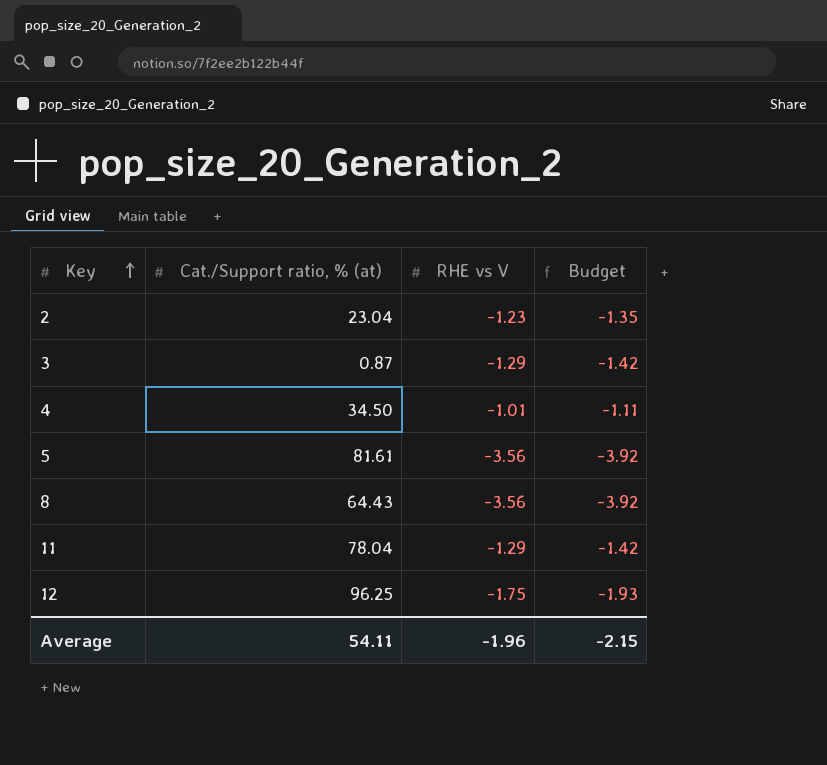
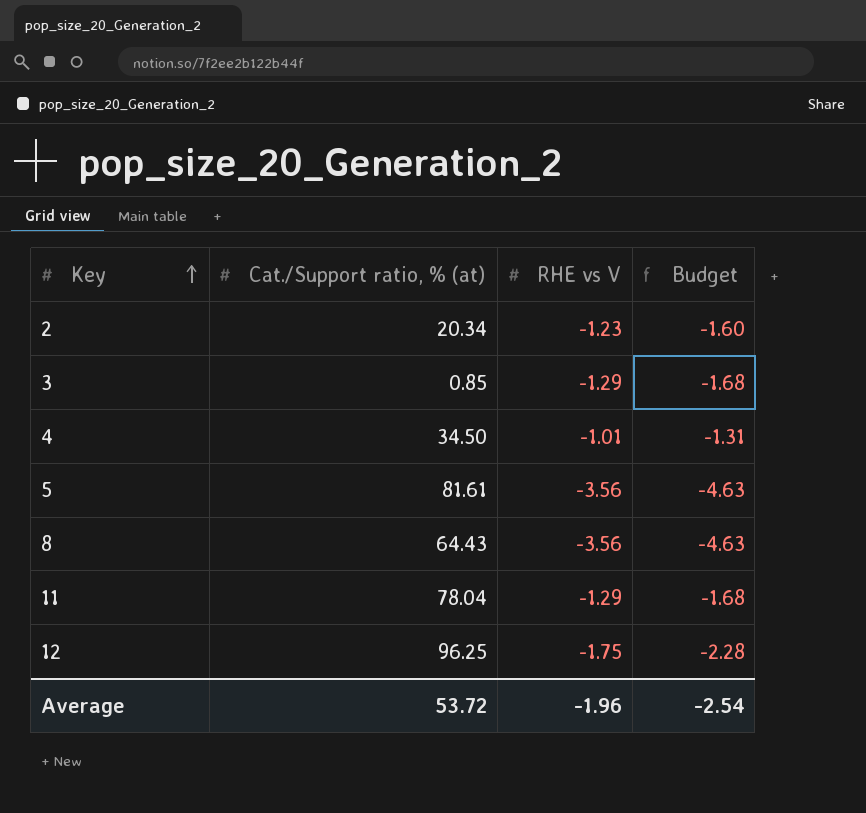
column Budget | formula: [RHE vs V] * 1.1 -> [RHE vs V] * 1.3
2 | Cat./Support ratio, % (at): 23.04 -> 20.34
3 | Cat./Support ratio, % (at): 0.87 -> 0.85
Average | Cat./Support ratio, % (at): 54.11 -> 53.72
Average | Budget: -2.15 -> -2.54

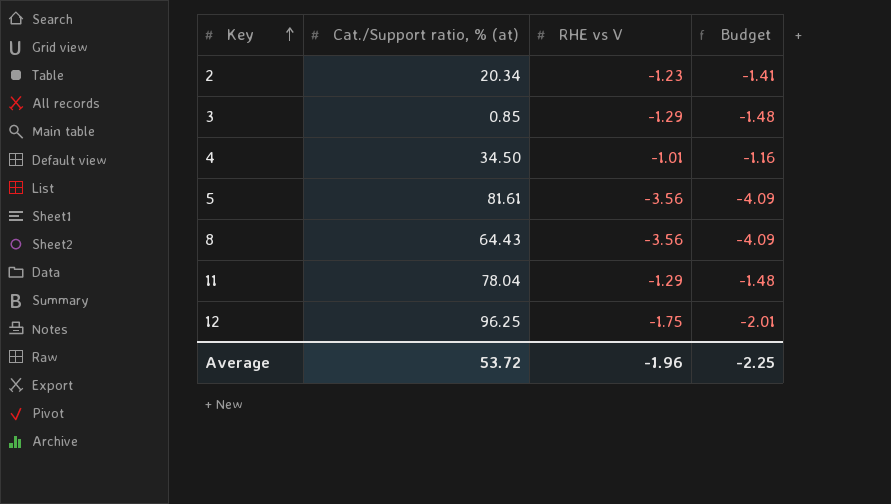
column Budget | formula: [RHE vs V] * 1.3 -> [RHE vs V] * 1.15
Average | Budget: -2.54 -> -2.25

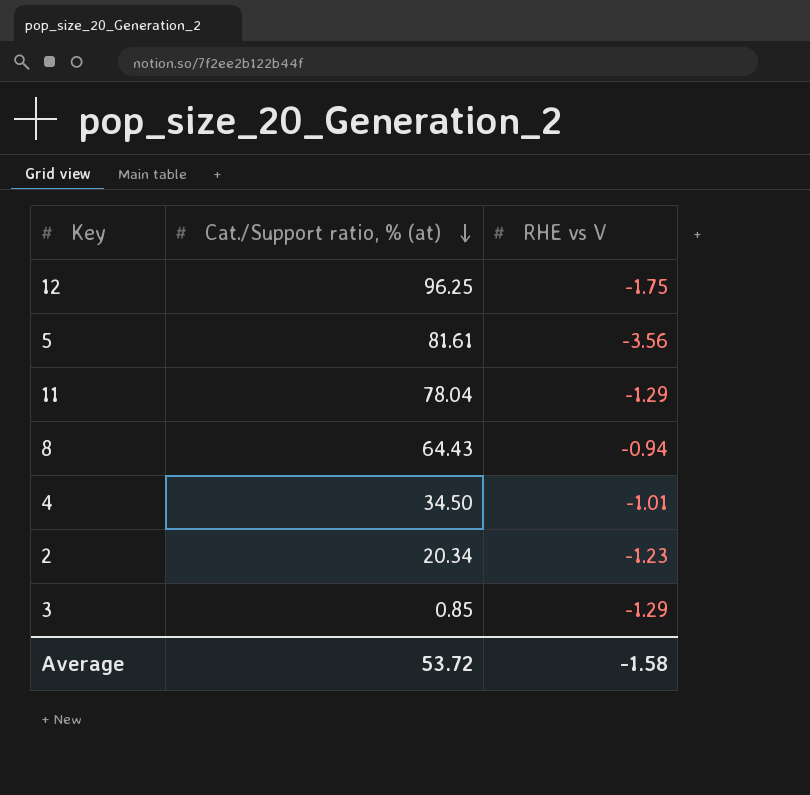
row order: Key ascending -> Cat./Support ratio, % (at) descending
column Budget | formula: [RHE vs V] * 1.15 -> none
8 | RHE vs V: -3.56 -> -0.94
Average | RHE vs V: -1.96 -> -1.58

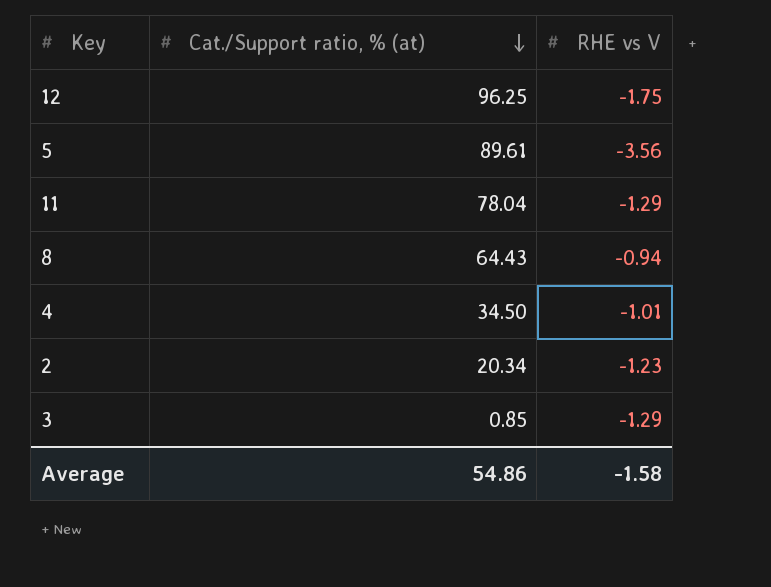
5 | Cat./Support ratio, % (at): 81.61 -> 89.61
Average | Cat./Support ratio, % (at): 53.72 -> 54.86

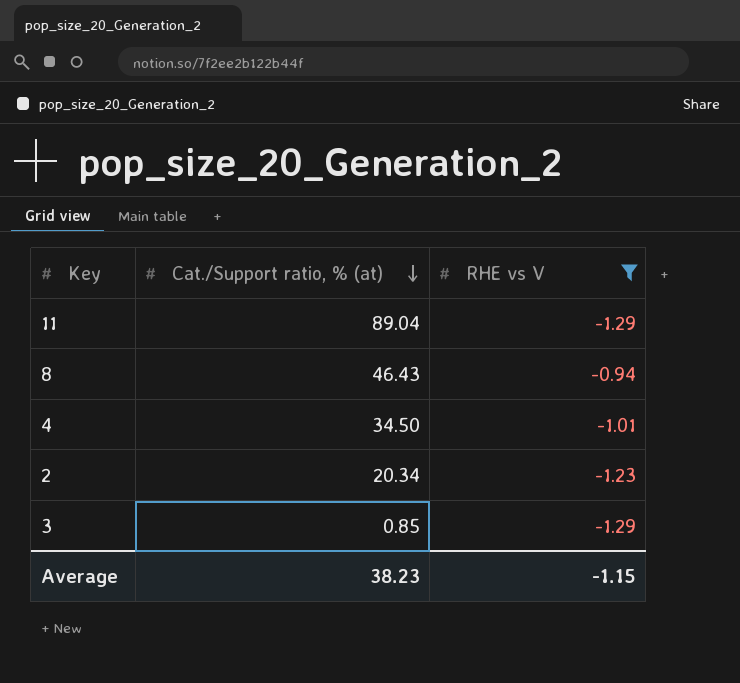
filter: none -> RHE vs V >= -1.29
11 | Cat./Support ratio, % (at): 78.04 -> 89.04
8 | Cat./Support ratio, % (at): 64.43 -> 46.43
Average | Cat./Support ratio, % (at): 54.86 -> 38.23
Average | RHE vs V: -1.58 -> -1.15

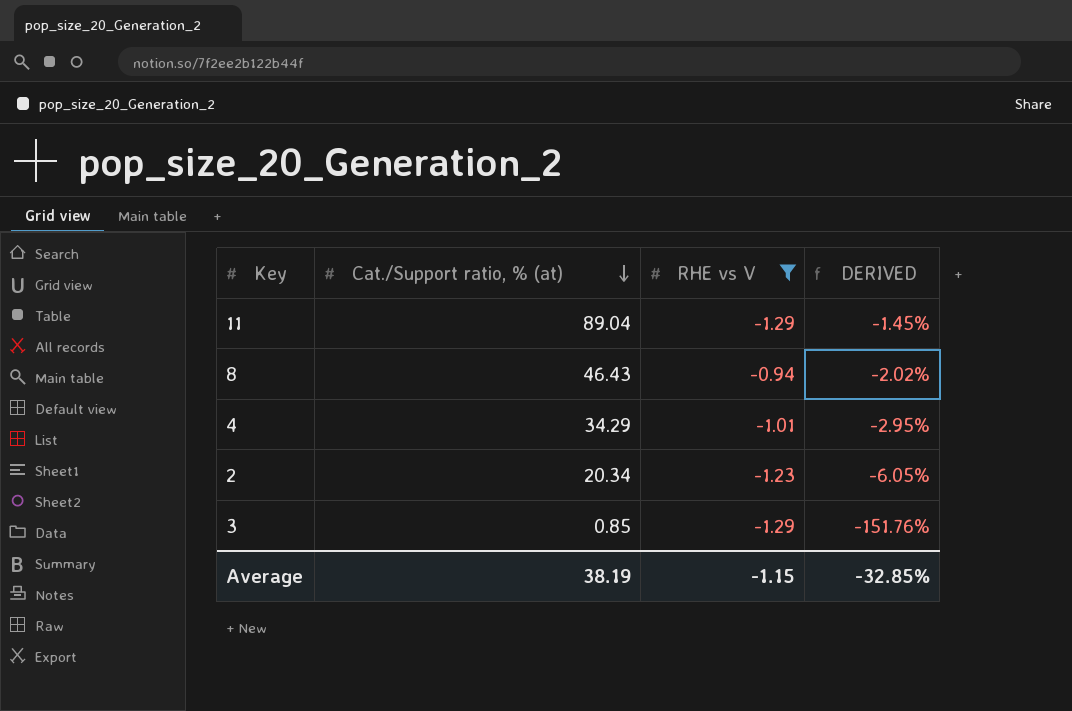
column DERIVED | formula: none -> [RHE vs V] / [Cat./Support ratio, % (at)]
4 | Cat./Support ratio, % (at): 34.50 -> 34.29
Average | Cat./Support ratio, % (at): 38.23 -> 38.19

